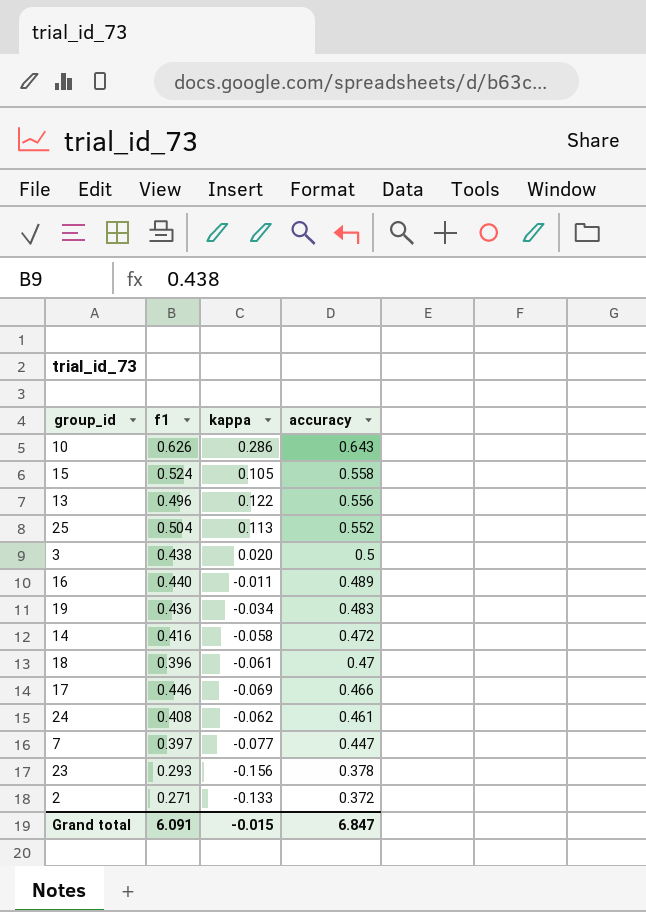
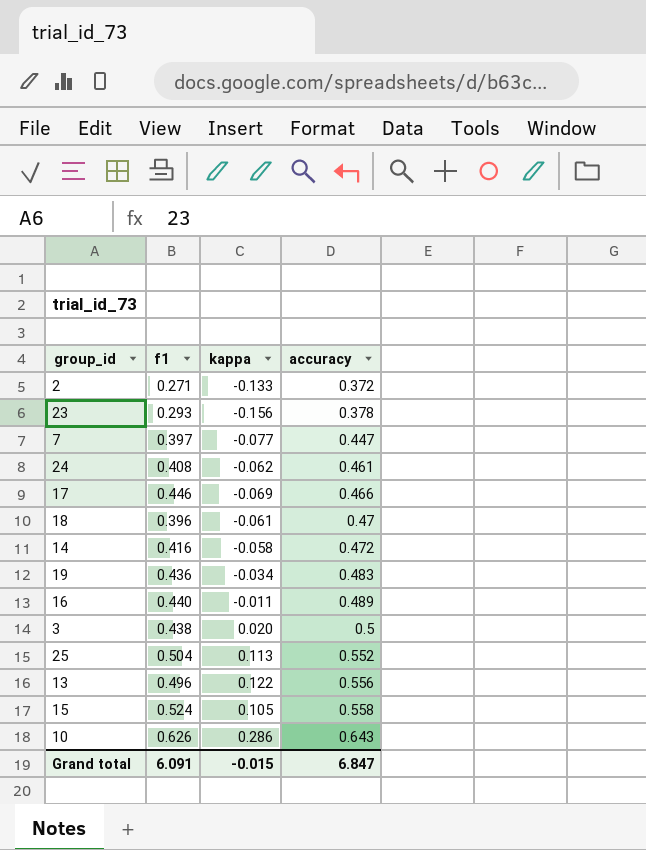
row order: accuracy descending -> accuracy ascending

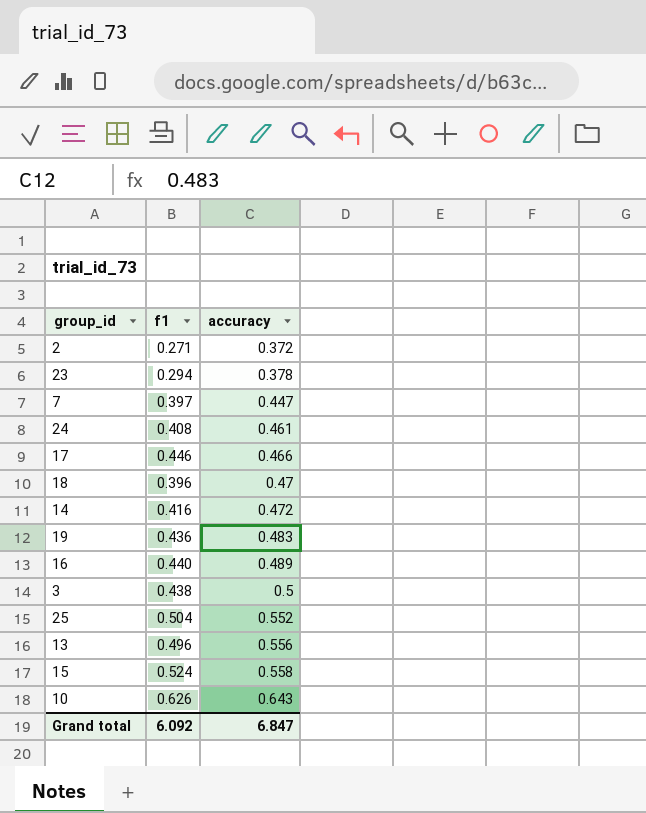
column kappa | position: 3 -> none
23 | f1: 0.293 -> 0.294
Grand total | f1: 6.091 -> 6.092

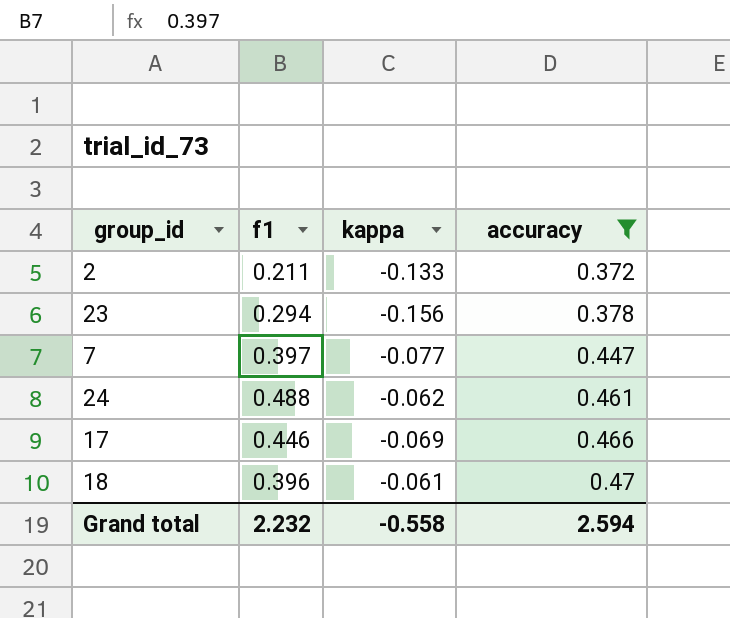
filter: none -> accuracy <= 0.47
column kappa | position: none -> 3
2 | f1: 0.271 -> 0.211
24 | f1: 0.408 -> 0.488
Grand total | f1: 6.092 -> 2.232
Grand total | accuracy: 6.847 -> 2.594

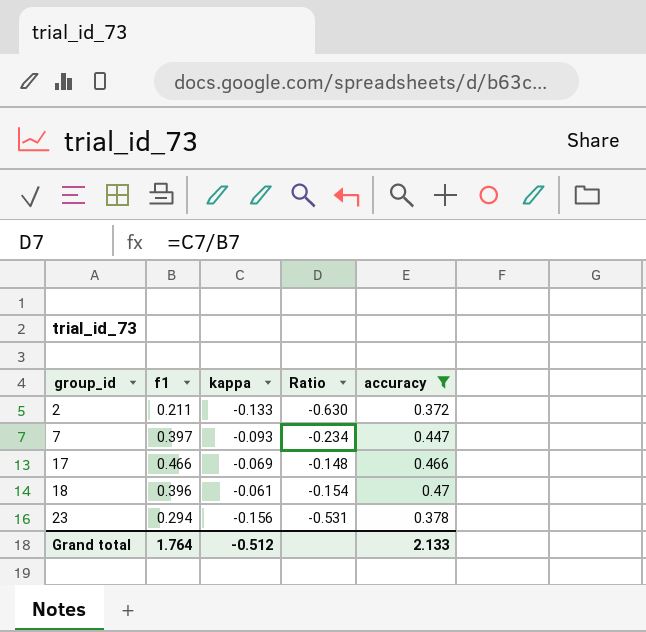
row order: accuracy ascending -> group_id ascending
column Ratio | formula: none -> [kappa] / [f1]
row 24: 0.488 | -0.062 | 0.461 -> none
7 | kappa: -0.077 -> -0.093
17 | f1: 0.446 -> 0.466
Grand total | f1: 2.232 -> 1.764
Grand total | kappa: -0.558 -> -0.512
Grand total | accuracy: 2.594 -> 2.133

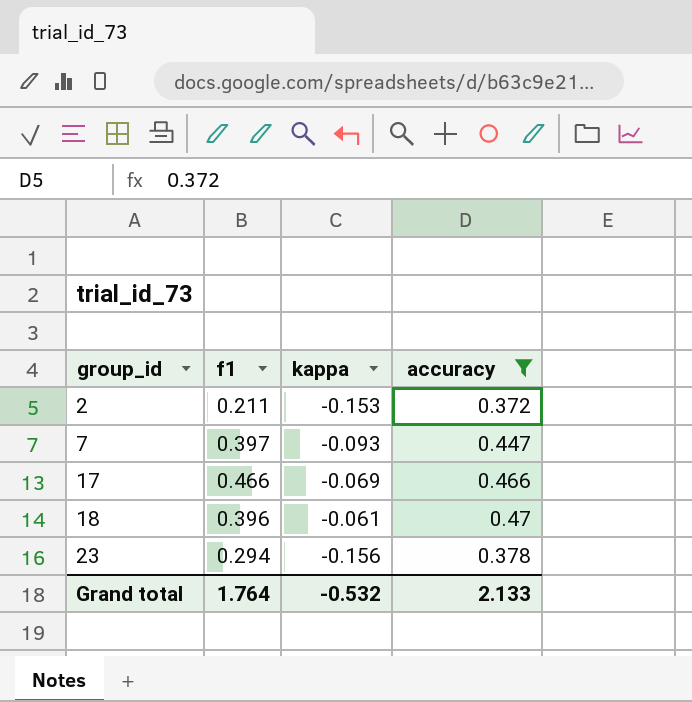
column Ratio | formula: [kappa] / [f1] -> none
2 | kappa: -0.133 -> -0.153
Grand total | kappa: -0.512 -> -0.532

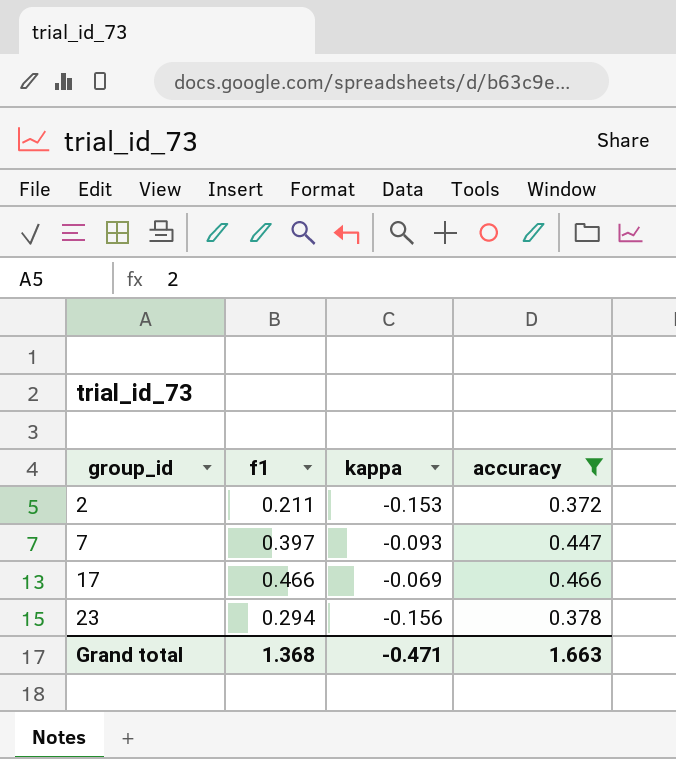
row 18: 0.396 | -0.061 | 0.47 -> none
Grand total | f1: 1.764 -> 1.368
Grand total | kappa: -0.532 -> -0.471
Grand total | accuracy: 2.133 -> 1.663

